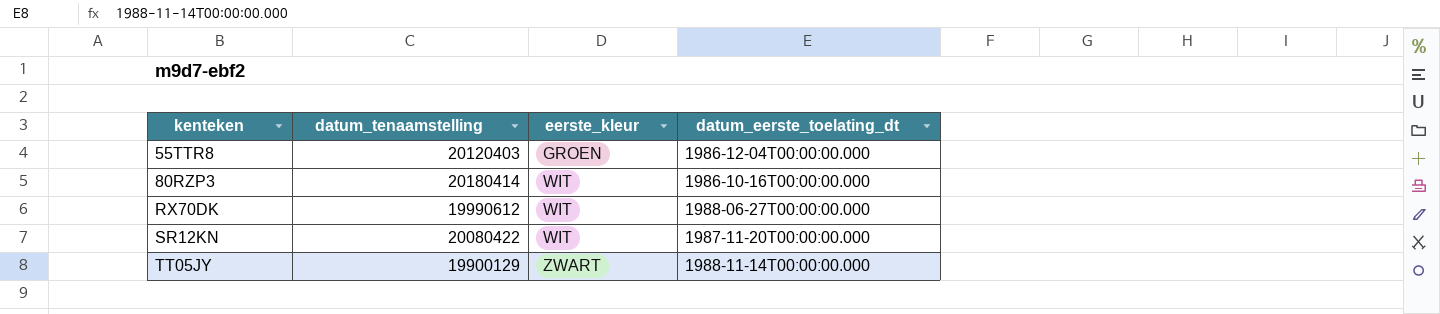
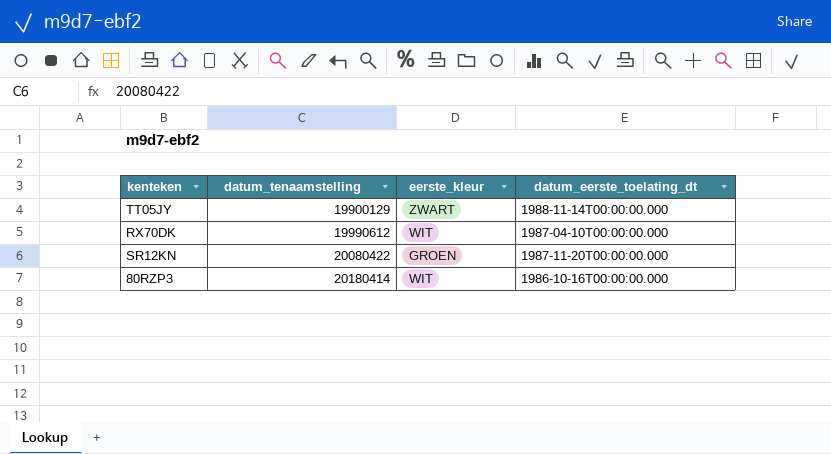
row order: kenteken ascending -> datum_tenaamstelling ascending
row 55TTR8: 20120403 | GROEN | 1986-12-04T00:00:00.000 -> none
RX70DK | datum_eerste_toelating_dt: 1988-06-27T00:00:00.000 -> 1987-04-10T00:00:00.000
SR12KN | eerste_kleur: WIT -> GROEN

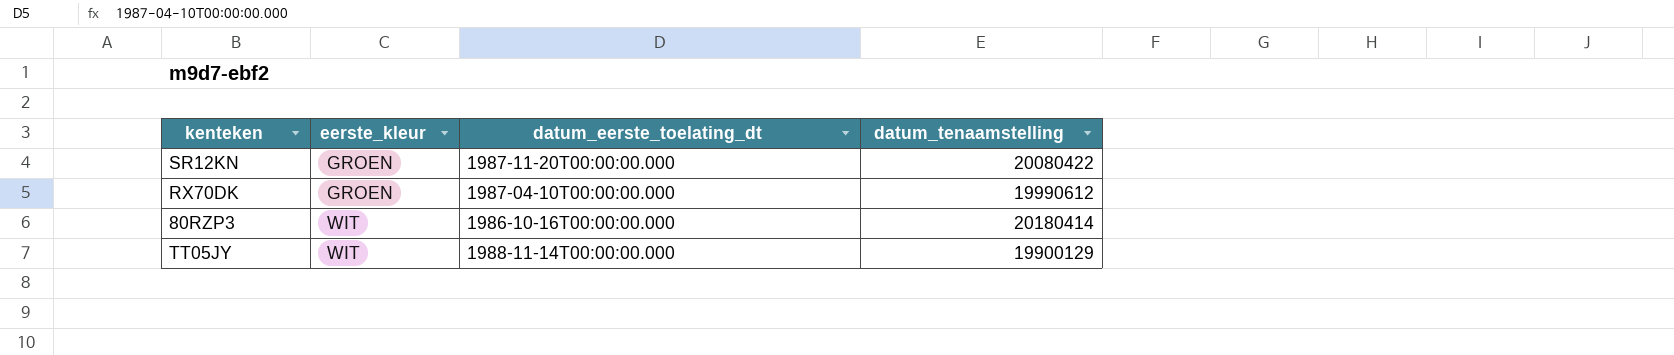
row order: datum_tenaamstelling ascending -> eerste_kleur ascending
column datum_tenaamstelling | position: 2 -> 4
RX70DK | eerste_kleur: WIT -> GROEN
TT05JY | eerste_kleur: ZWART -> WIT

